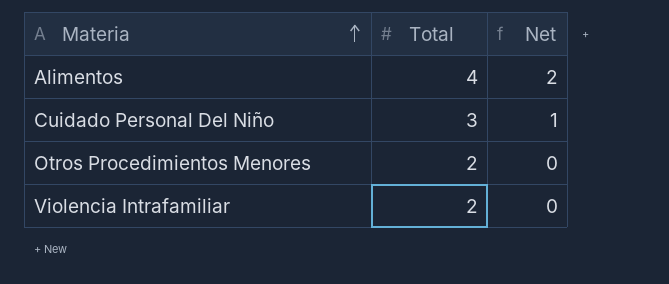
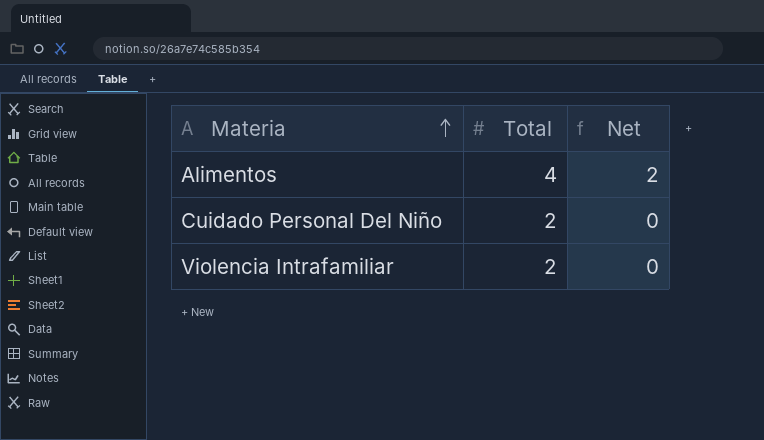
row Otros Procedimientos Menores: 2 | 0 -> none
Cuidado Personal Del Niño | Total: 3 -> 2
Cuidado Personal Del Niño | Net: 1 -> 0

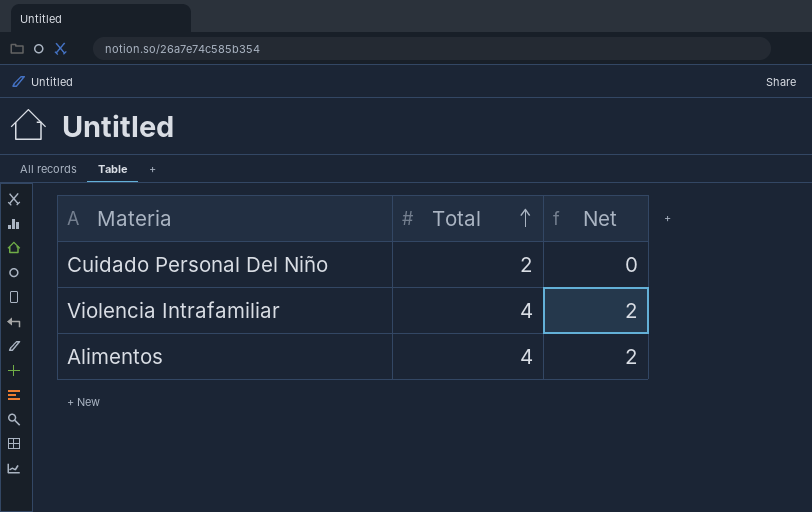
row order: Materia ascending -> Total ascending
Violencia Intrafamiliar | Total: 2 -> 4
Violencia Intrafamiliar | Net: 0 -> 2

